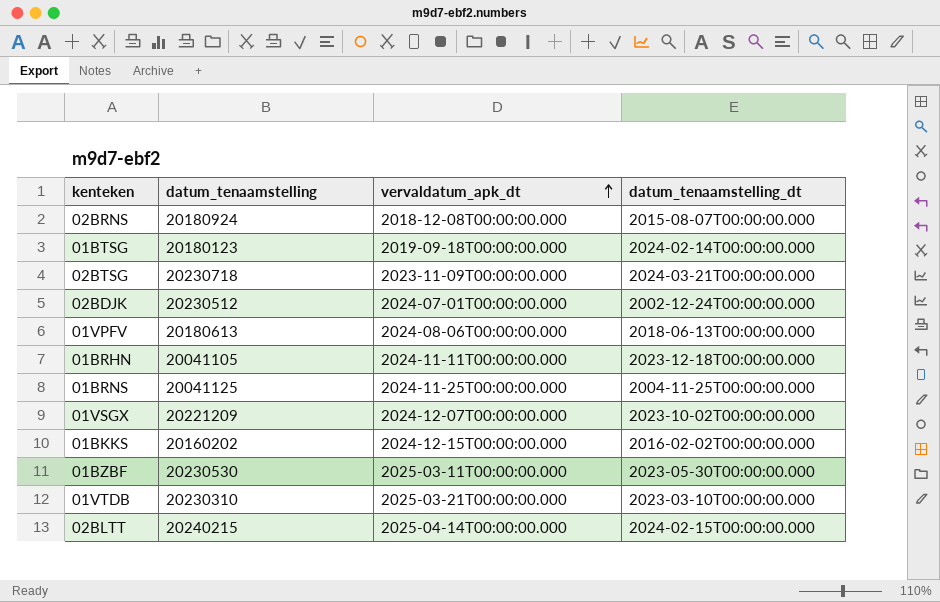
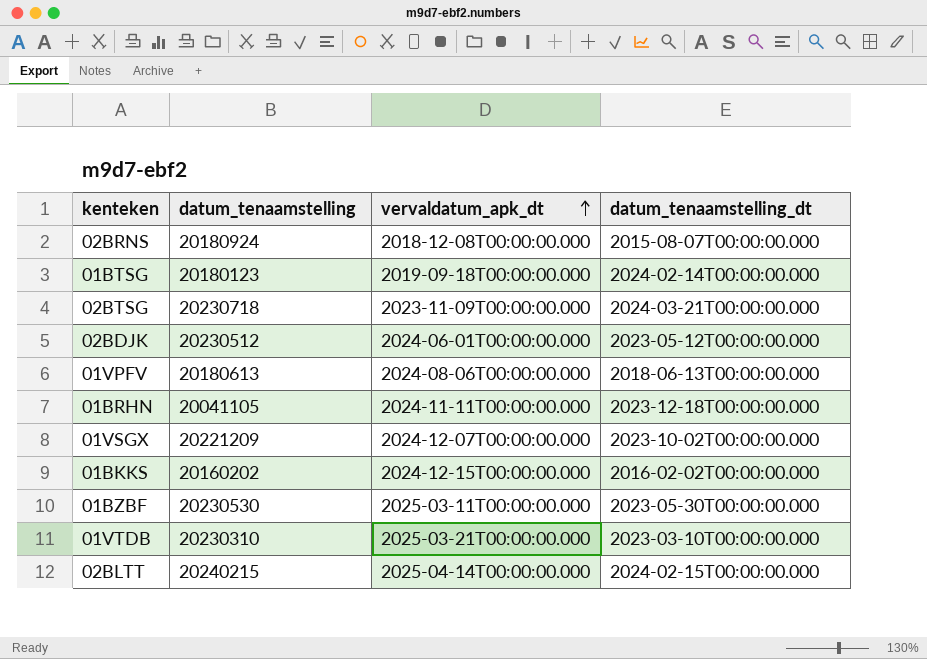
row 01BRNS: 20041125 | 2024-11-25T00:00:00.000 | 2004-11-25T00:00:00.000 -> none
02BDJK | vervaldatum_apk_dt: 2024-07-01T00:00:00.000 -> 2024-06-01T00:00:00.000
02BDJK | datum_tenaamstelling_dt: 2002-12-24T00:00:00.000 -> 2023-05-12T00:00:00.000

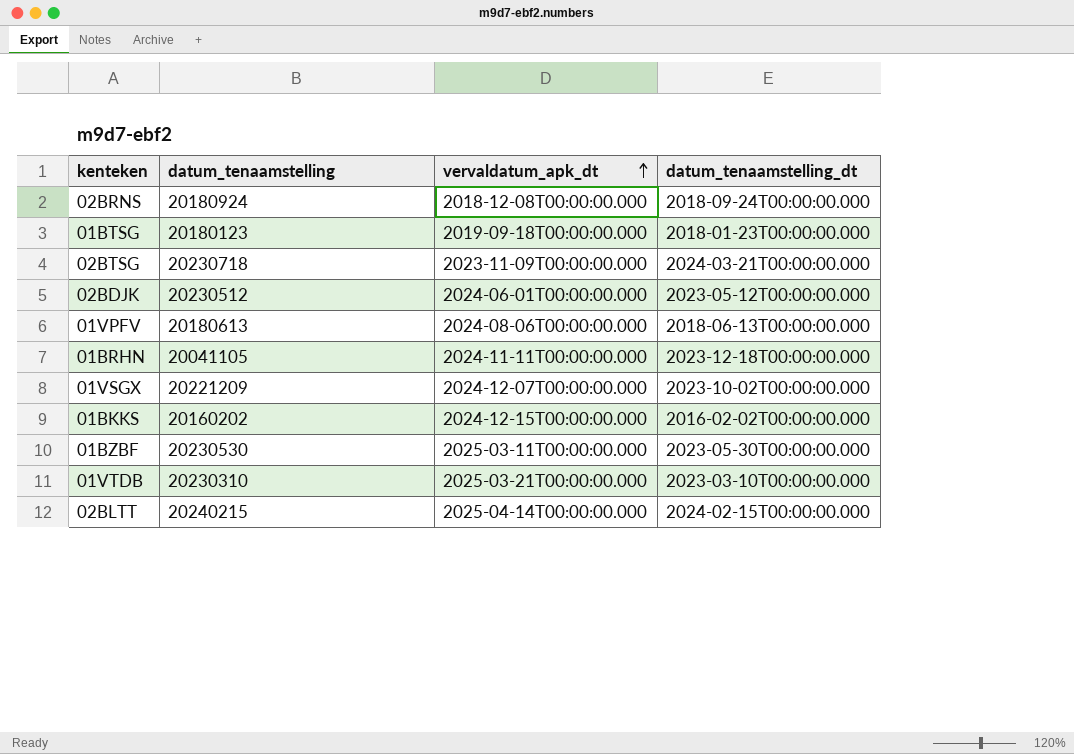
02BRNS | datum_tenaamstelling_dt: 2015-08-07T00:00:00.000 -> 2018-09-24T00:00:00.000
01BTSG | datum_tenaamstelling_dt: 2024-02-14T00:00:00.000 -> 2018-01-23T00:00:00.000

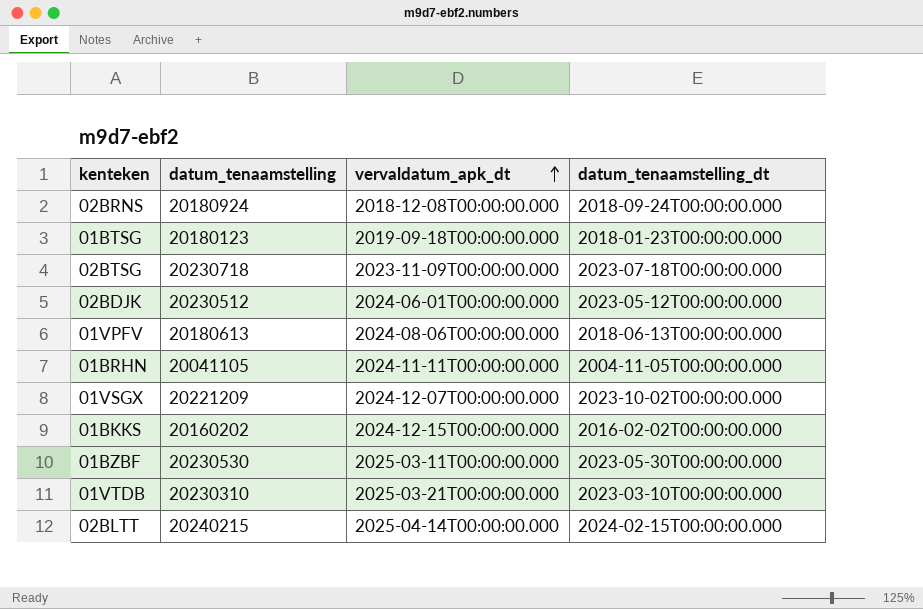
02BTSG | datum_tenaamstelling_dt: 2024-03-21T00:00:00.000 -> 2023-07-18T00:00:00.000
01BRHN | datum_tenaamstelling_dt: 2023-12-18T00:00:00.000 -> 2004-11-05T00:00:00.000

